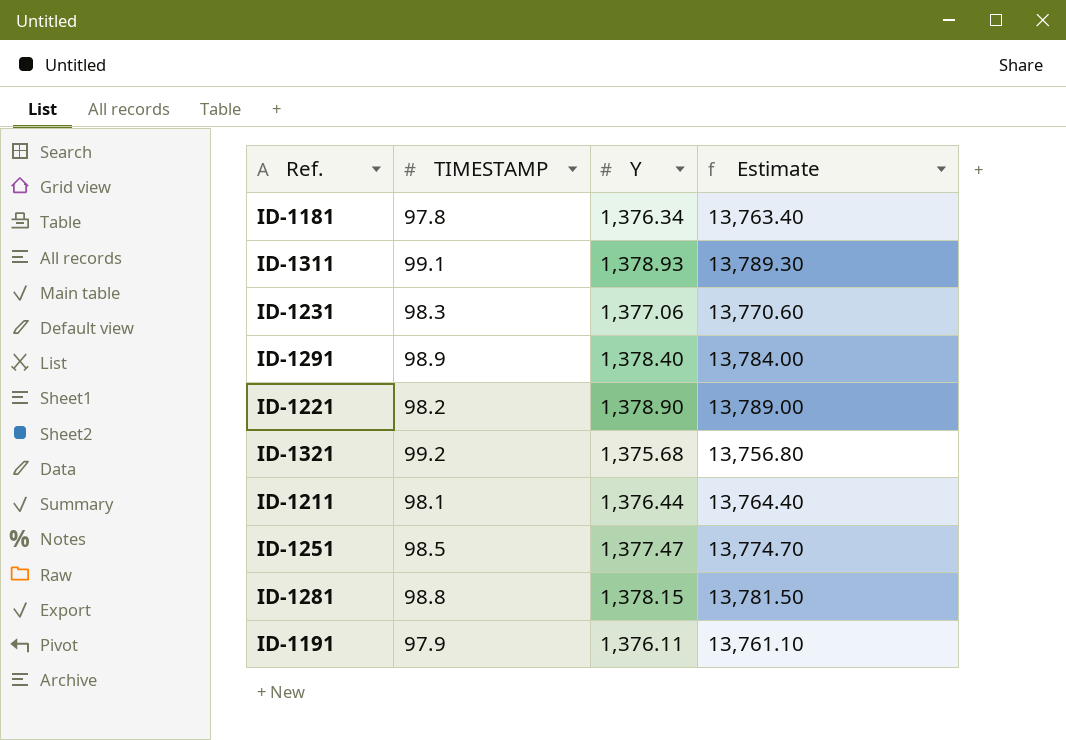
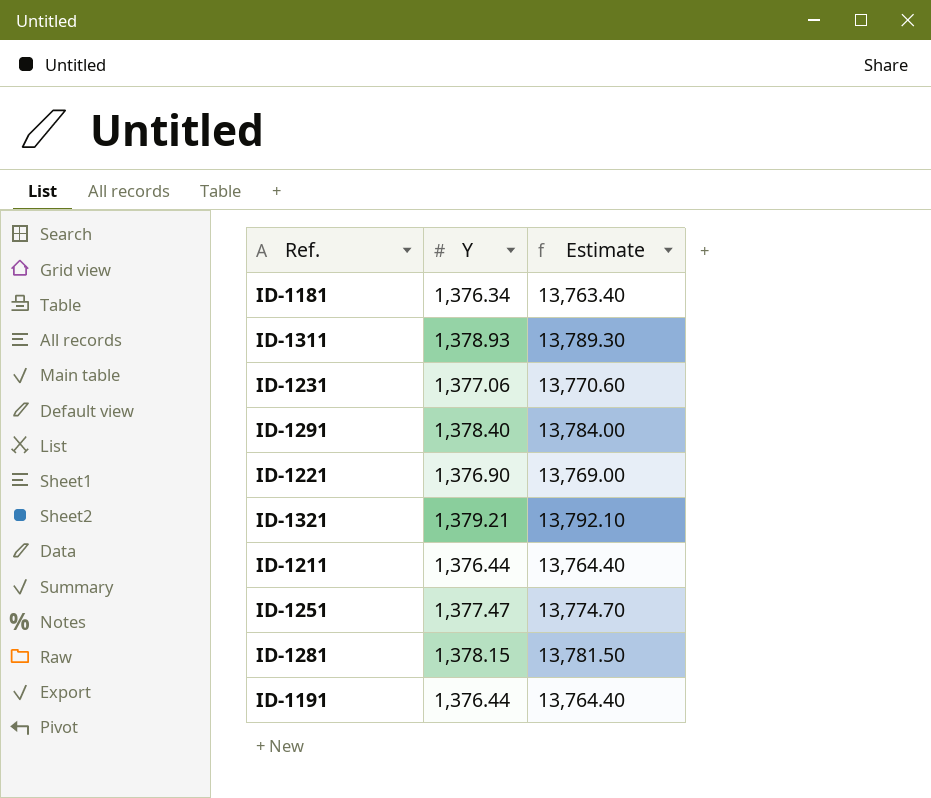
column TIMESTAMP | position: 2 -> none
ID-1221 | Y: 1,378.90 -> 1,376.90
ID-1221 | Estimate: 13,789.00 -> 13,769.00
ID-1321 | Y: 1,375.68 -> 1,379.21
ID-1321 | Estimate: 13,756.80 -> 13,792.10
ID-1191 | Y: 1,376.11 -> 1,376.44
ID-1191 | Estimate: 13,761.10 -> 13,764.40

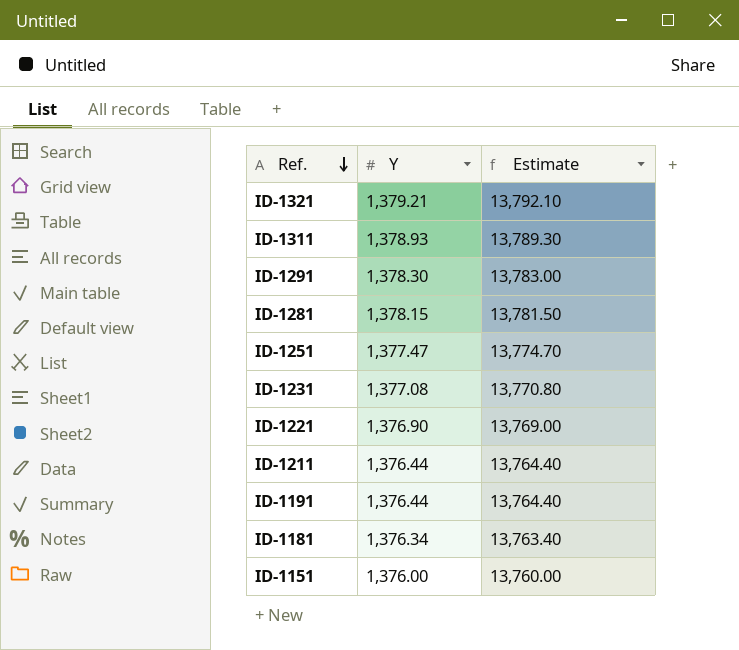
row order: none -> Ref. descending
ID-1291 | Y: 1,378.40 -> 1,378.30
ID-1291 | Estimate: 13,784.00 -> 13,783.00
ID-1231 | Y: 1,377.06 -> 1,377.08
ID-1231 | Estimate: 13,770.60 -> 13,770.80
row ID-1151: none -> 1,376.00 | 13,760.00

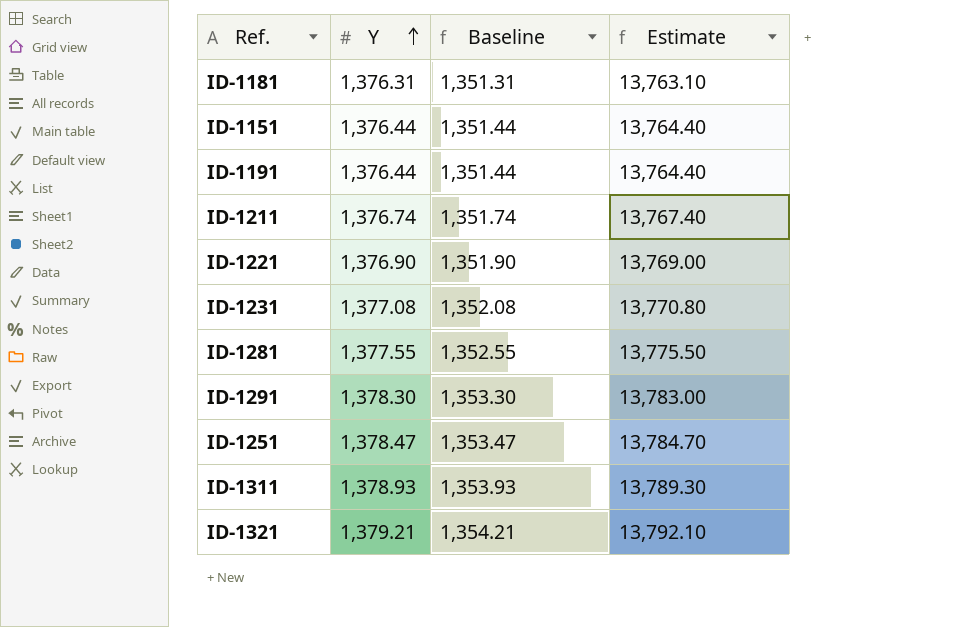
row order: Ref. descending -> Y ascending
column Baseline | formula: none -> [Y] - 25
ID-1181 | Y: 1,376.34 -> 1,376.31
ID-1181 | Estimate: 13,763.40 -> 13,763.10
ID-1151 | Y: 1,376.00 -> 1,376.44
ID-1151 | Estimate: 13,760.00 -> 13,764.40
ID-1211 | Y: 1,376.44 -> 1,376.74
ID-1211 | Estimate: 13,764.40 -> 13,767.40
ID-1281 | Y: 1,378.15 -> 1,377.55
ID-1281 | Estimate: 13,781.50 -> 13,775.50
ID-1251 | Y: 1,377.47 -> 1,378.47
ID-1251 | Estimate: 13,774.70 -> 13,784.70

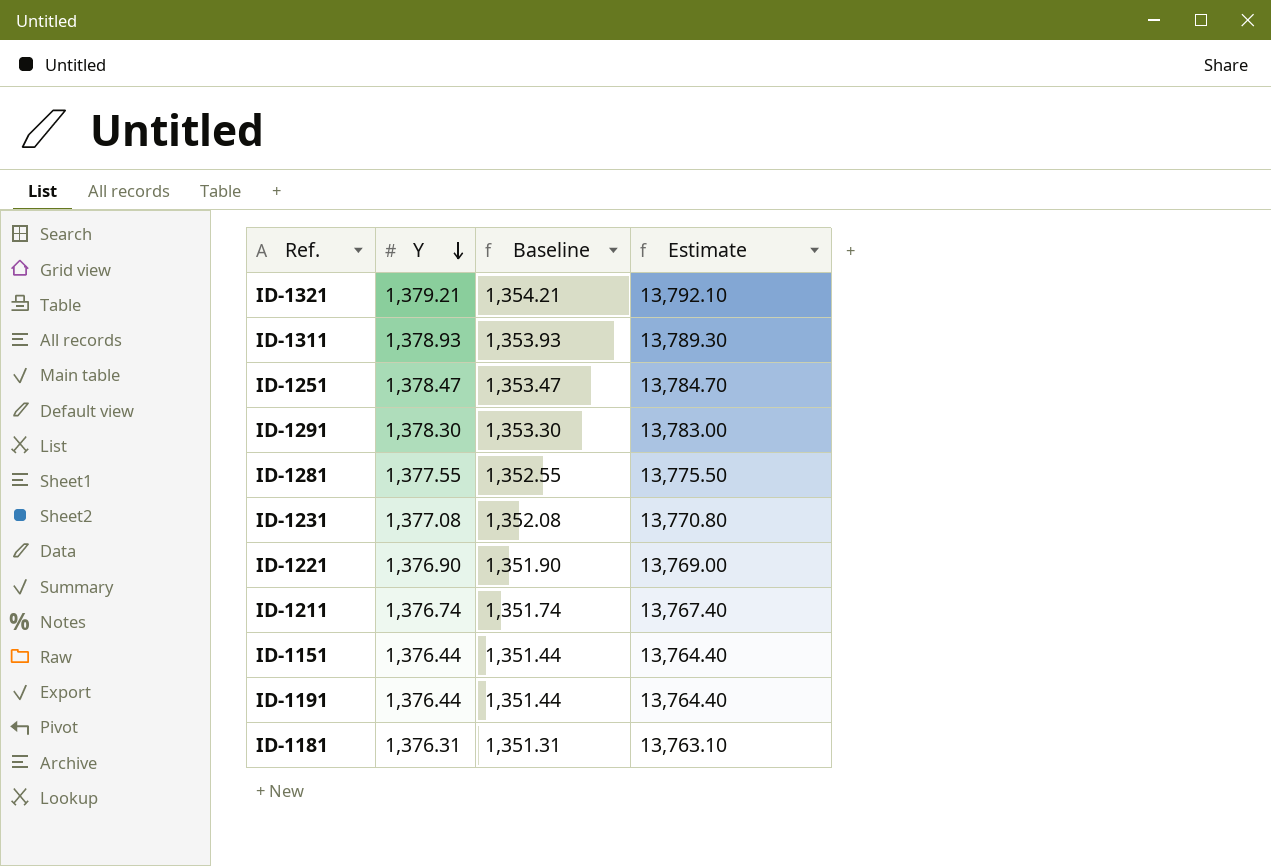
row order: Y ascending -> Y descending

